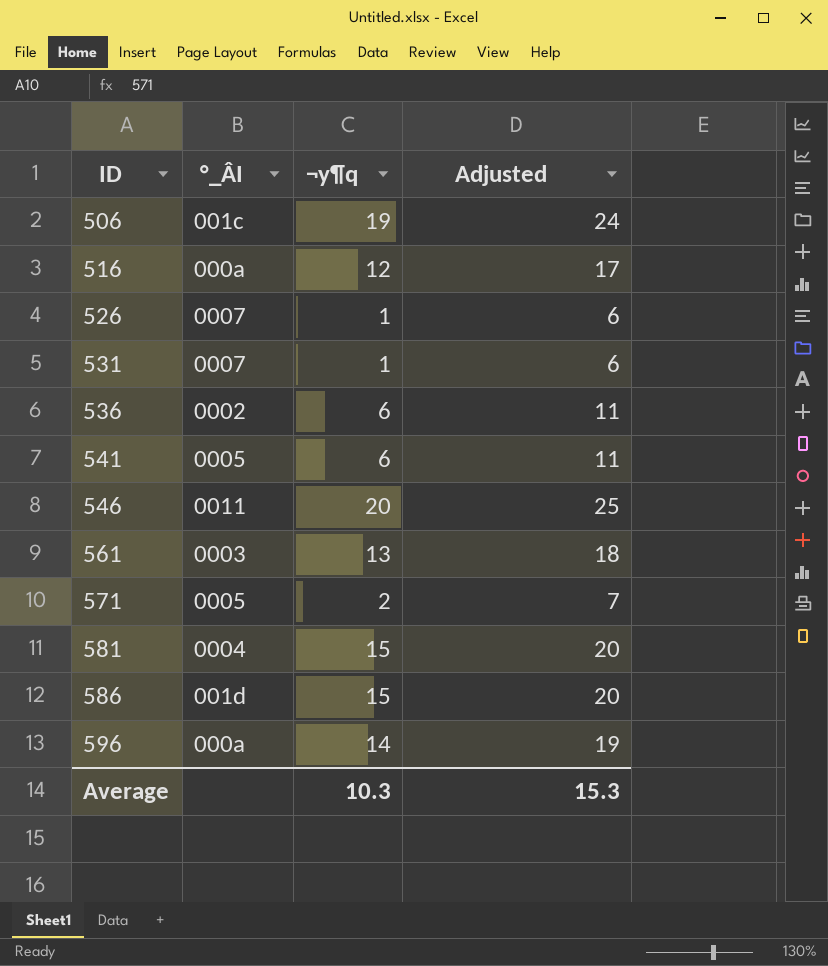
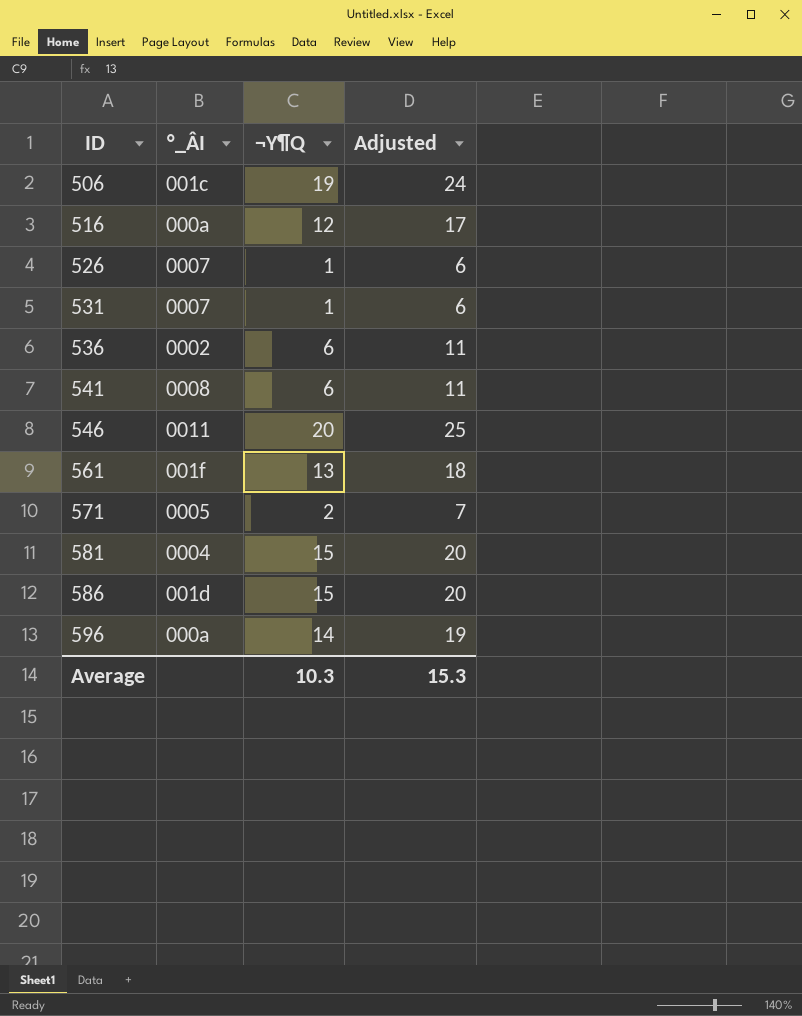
column name: ¬y¶q -> ¬Y¶Q
541 | °_ÂI: 0005 -> 0008
561 | °_ÂI: 0003 -> 001f

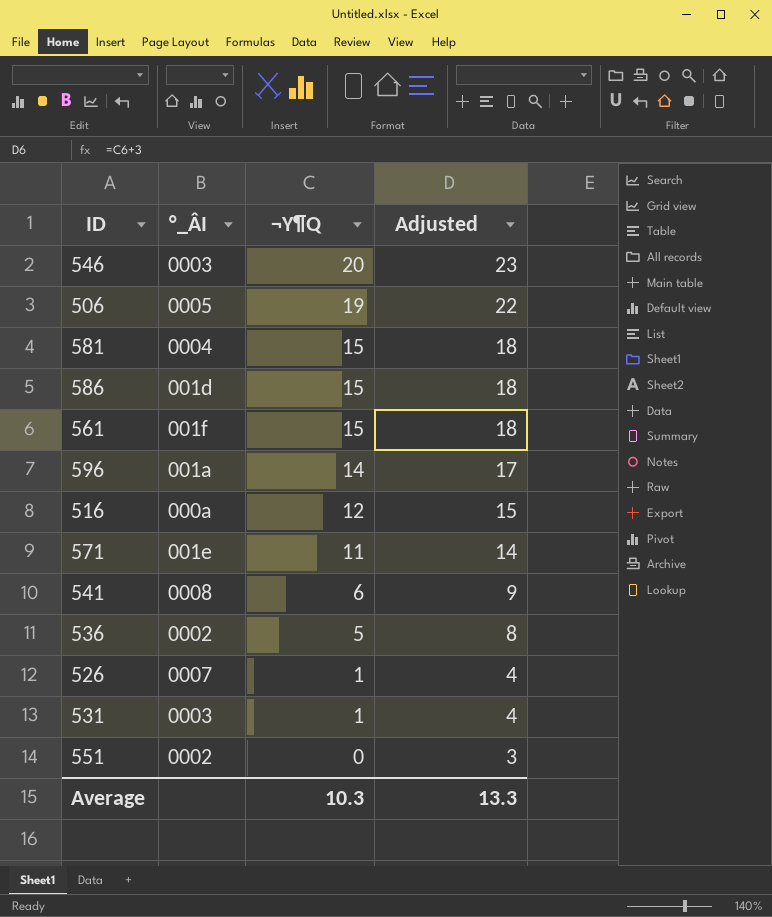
row order: ID ascending -> ¬Y¶Q descending
column Adjusted | formula: [¬Y¶Q] + 5 -> [¬Y¶Q] + 3
546 | °_ÂI: 0011 -> 0003
506 | °_ÂI: 001c -> 0005
561 | ¬Y¶Q: 13 -> 15
596 | °_ÂI: 000a -> 001a
571 | °_ÂI: 0005 -> 001e
571 | ¬Y¶Q: 2 -> 11
536 | ¬Y¶Q: 6 -> 5
531 | °_ÂI: 0007 -> 0003
row 551: none -> 0002 | 0 | 3
Average | Adjusted: 15.3 -> 13.3

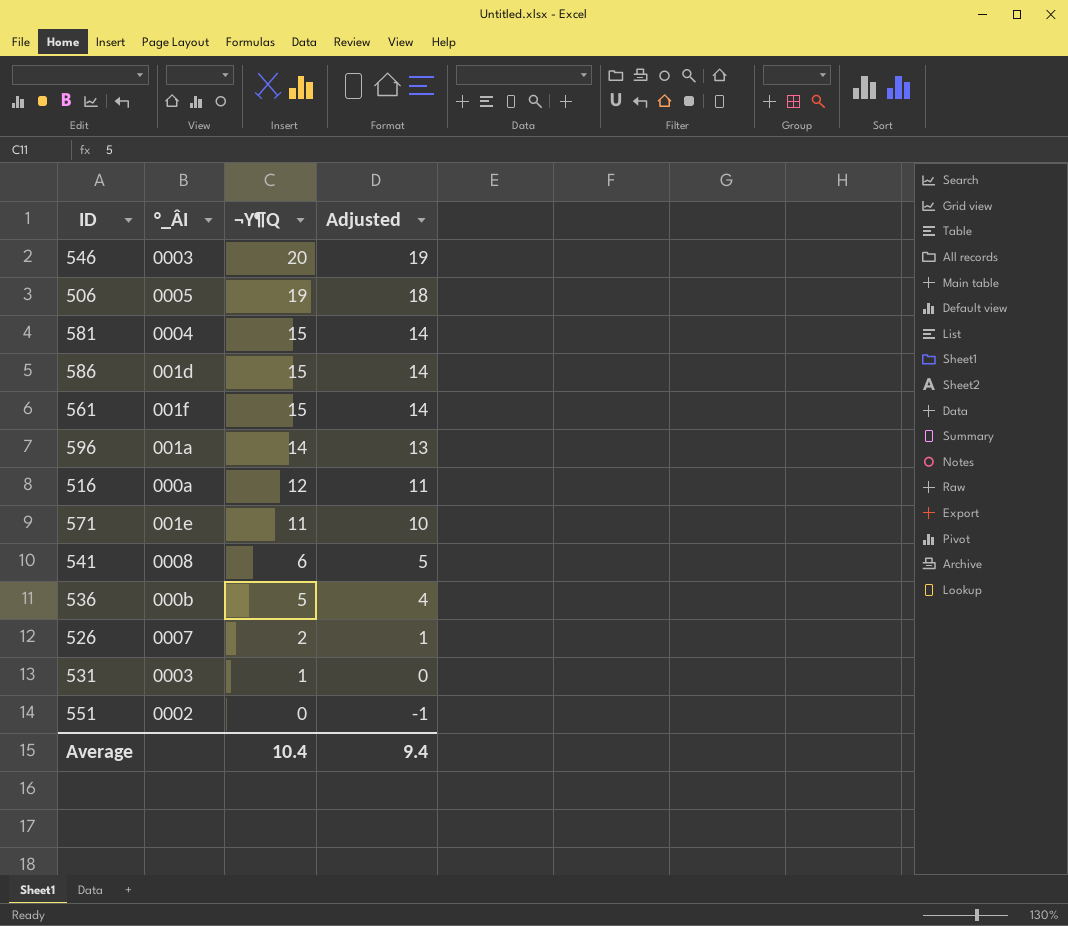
column Adjusted | formula: [¬Y¶Q] + 3 -> [¬Y¶Q] - 1
536 | °_ÂI: 0002 -> 000b
526 | ¬Y¶Q: 1 -> 2
Average | ¬Y¶Q: 10.3 -> 10.4
Average | Adjusted: 13.3 -> 9.4

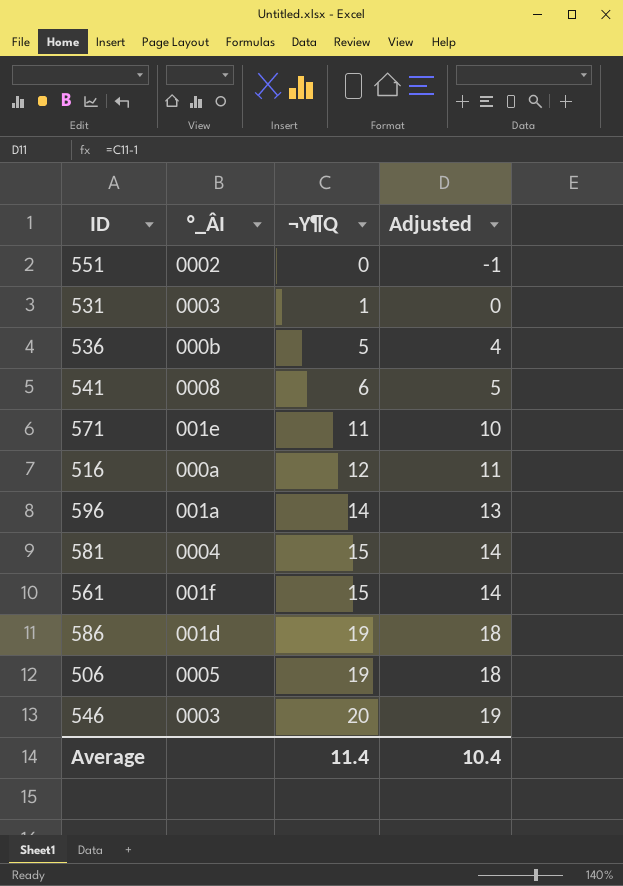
row order: ¬Y¶Q descending -> ¬Y¶Q ascending
row 526: 0007 | 2 | 1 -> none
586 | ¬Y¶Q: 15 -> 19
586 | Adjusted: 14 -> 18
Average | ¬Y¶Q: 10.4 -> 11.4
Average | Adjusted: 9.4 -> 10.4

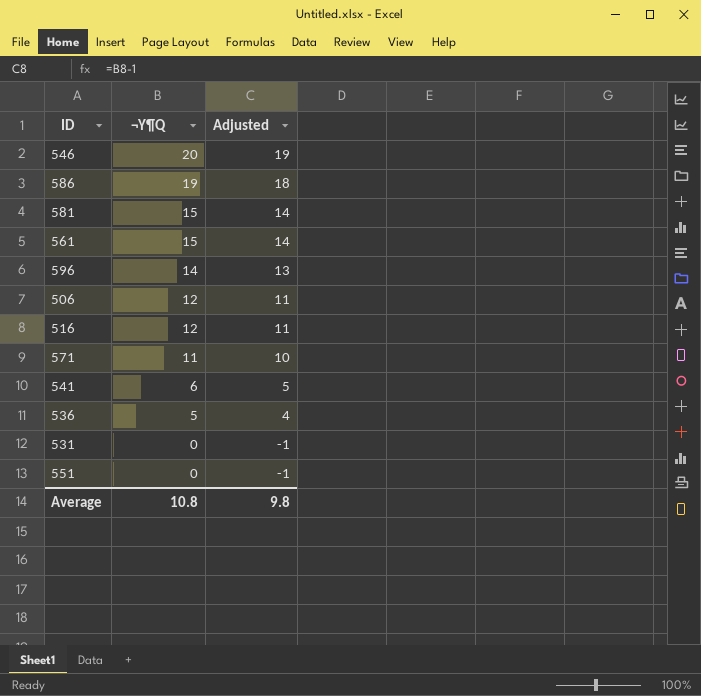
row order: ¬Y¶Q ascending -> ¬Y¶Q descending
column °_ÂI | position: 2 -> none
506 | ¬Y¶Q: 19 -> 12
506 | Adjusted: 18 -> 11
531 | ¬Y¶Q: 1 -> 0
531 | Adjusted: 0 -> -1
Average | ¬Y¶Q: 11.4 -> 10.8
Average | Adjusted: 10.4 -> 9.8

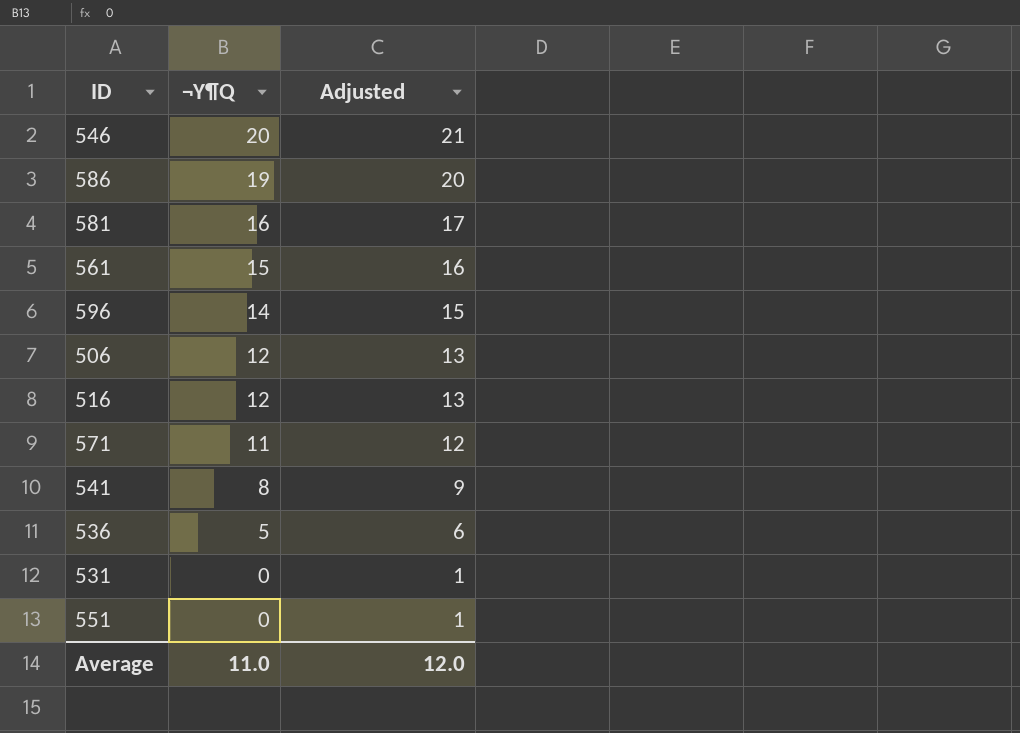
column Adjusted | formula: [¬Y¶Q] - 1 -> [¬Y¶Q] + 1
581 | ¬Y¶Q: 15 -> 16
541 | ¬Y¶Q: 6 -> 8
Average | ¬Y¶Q: 10.8 -> 11.0
Average | Adjusted: 9.8 -> 12.0

